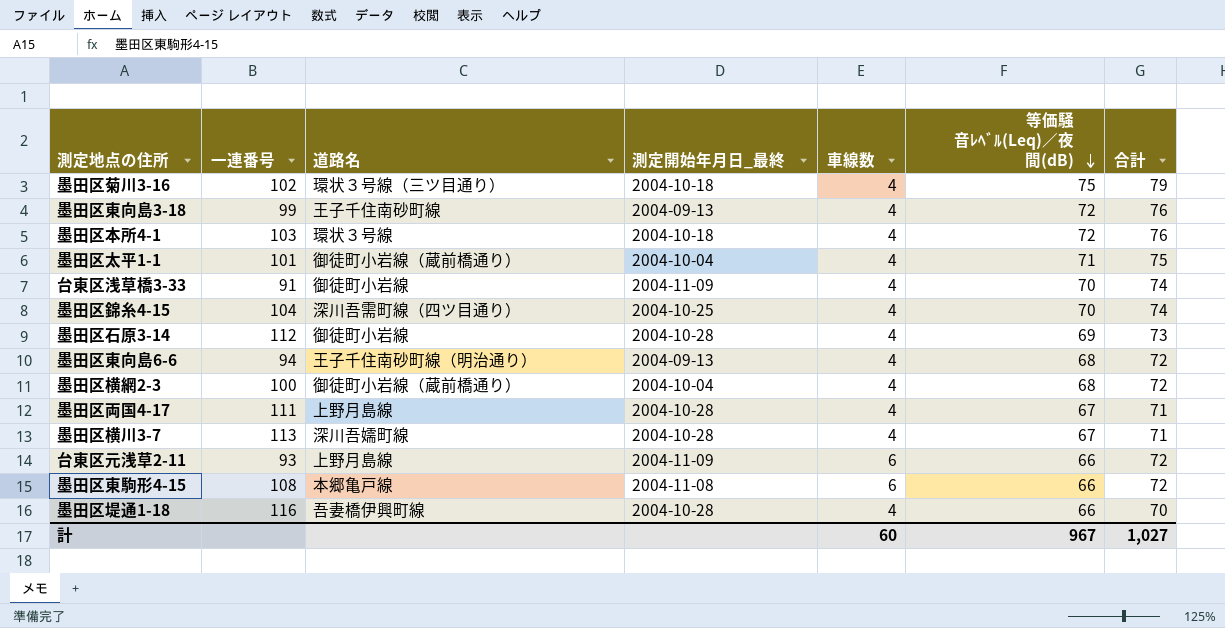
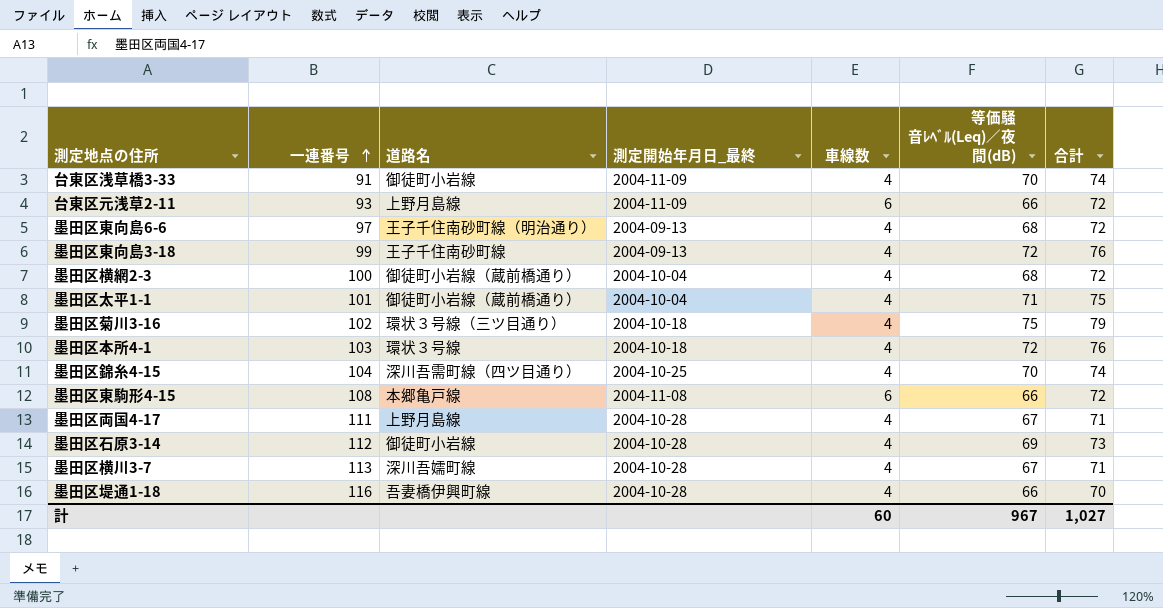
row order: 等価騒音ﾚﾍﾞﾙ(Leq)／夜間(dB) descending -> 一連番号 ascending
墨田区東向島6-6 | 一連番号: 94 -> 97

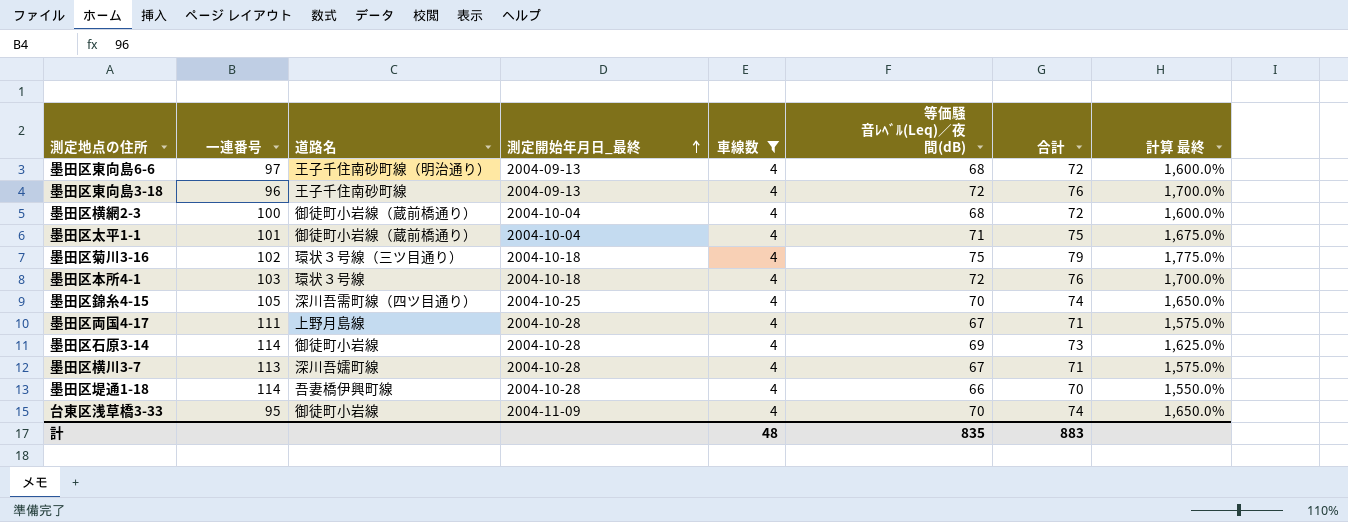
filter: none -> 車線数 = 4
row order: 一連番号 ascending -> 測定開始年月日_最終 ascending
column 計算 最終 | formula: none -> ([等価騒音ﾚﾍﾞﾙ(Leq)／夜間(dB)] - [車線数]) / [車線数]
墨田区東向島3-18 | 一連番号: 99 -> 96
墨田区錦糸4-15 | 一連番号: 104 -> 105
墨田区石原3-14 | 一連番号: 112 -> 114
墨田区堤通1-18 | 一連番号: 116 -> 114
台東区浅草橋3-33 | 一連番号: 91 -> 95
計 | 車線数: 60 -> 48
計 | 等価騒音ﾚﾍﾞﾙ(Leq)／夜間(dB): 967 -> 835
計 | 合計: 1,027 -> 883

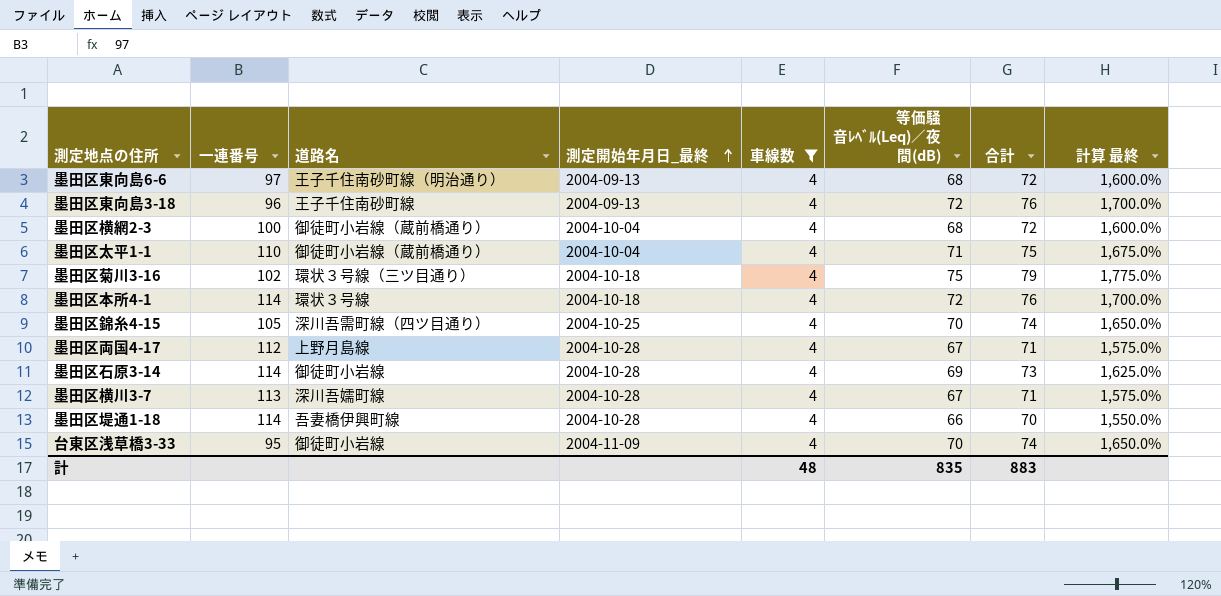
墨田区太平1-1 | 一連番号: 101 -> 110
墨田区本所4-1 | 一連番号: 103 -> 114
墨田区両国4-17 | 一連番号: 111 -> 112

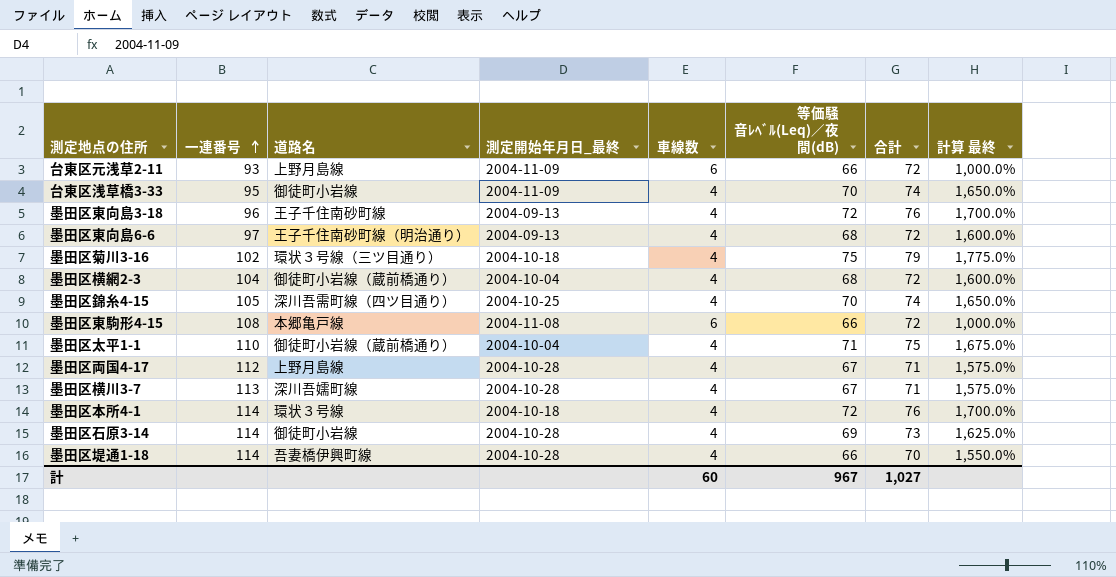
filter: 車線数 = 4 -> none
row order: 測定開始年月日_最終 ascending -> 一連番号 ascending
墨田区横網2-3 | 一連番号: 100 -> 104
計 | 車線数: 48 -> 60
計 | 等価騒音ﾚﾍﾞﾙ(Leq)／夜間(dB): 835 -> 967
計 | 合計: 883 -> 1,027

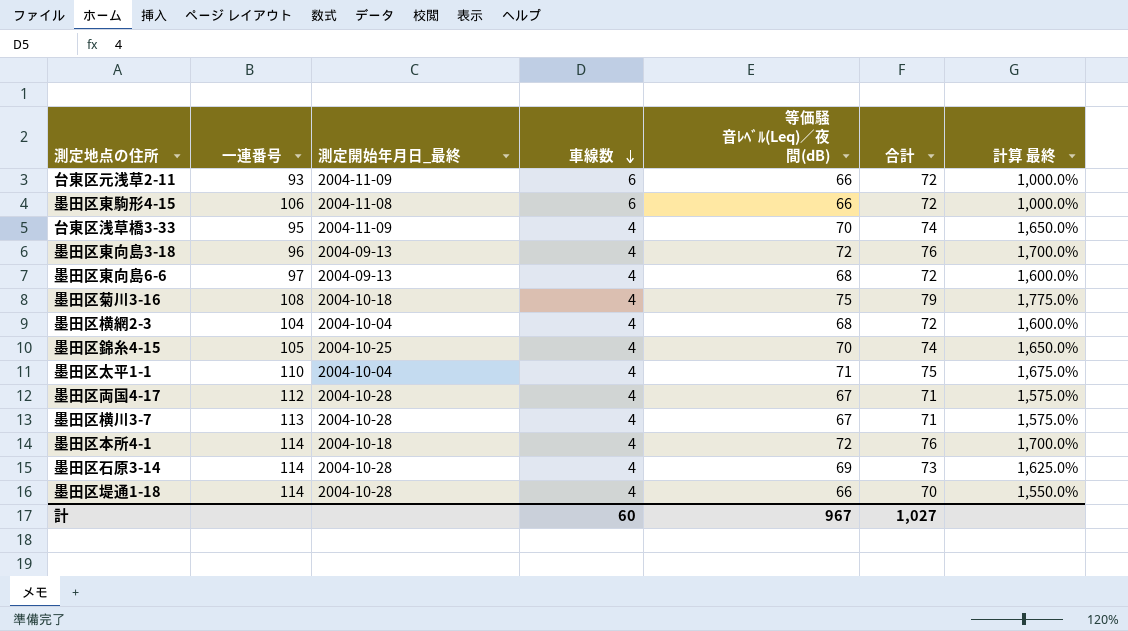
row order: 一連番号 ascending -> 車線数 descending
column 道路名 | position: 3 -> none
墨田区東駒形4-15 | 一連番号: 108 -> 106
墨田区菊川3-16 | 一連番号: 102 -> 108

